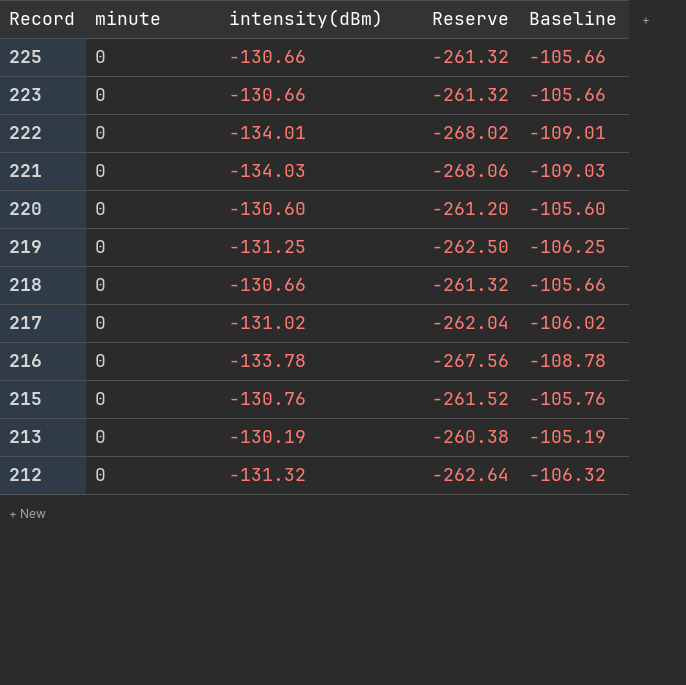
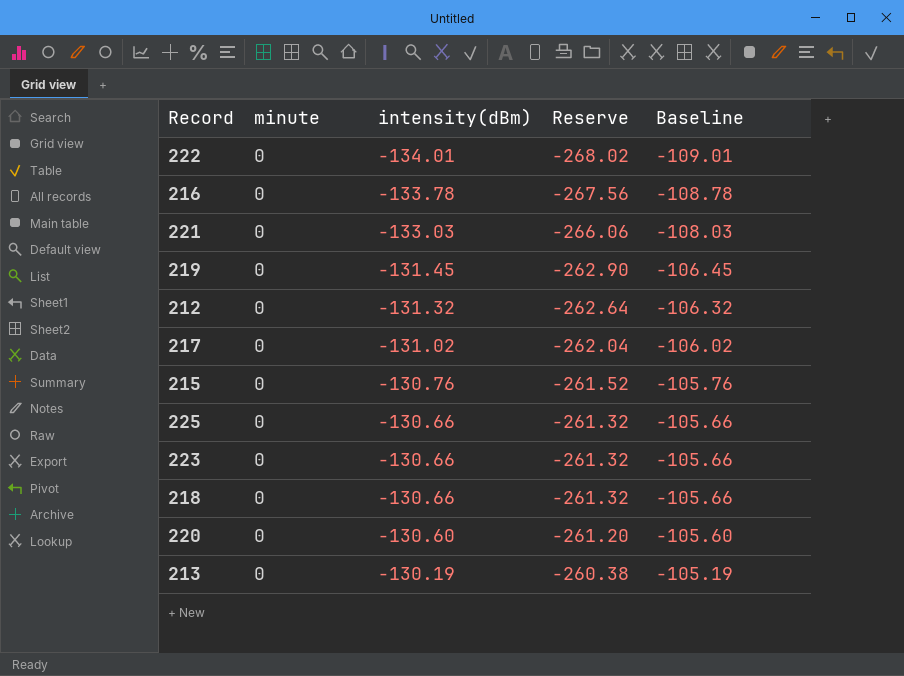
row order: Record descending -> intensity(dBm) ascending
221 | intensity(dBm): -134.03 -> -133.03
221 | Reserve: -268.06 -> -266.06
221 | Baseline: -109.03 -> -108.03
219 | intensity(dBm): -131.25 -> -131.45
219 | Reserve: -262.50 -> -262.90
219 | Baseline: -106.25 -> -106.45

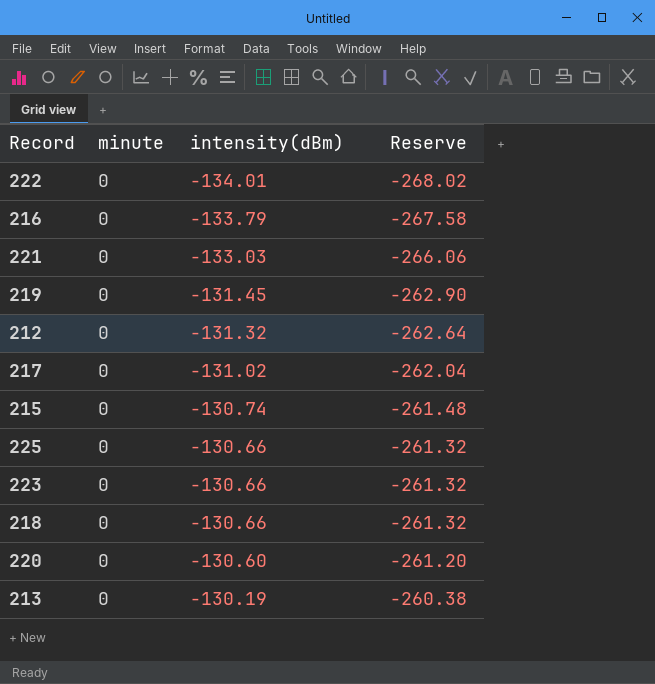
column Baseline | formula: [intensity(dBm)] + 25 -> none
216 | intensity(dBm): -133.78 -> -133.79
216 | Reserve: -267.56 -> -267.58
215 | intensity(dBm): -130.76 -> -130.74
215 | Reserve: -261.52 -> -261.48

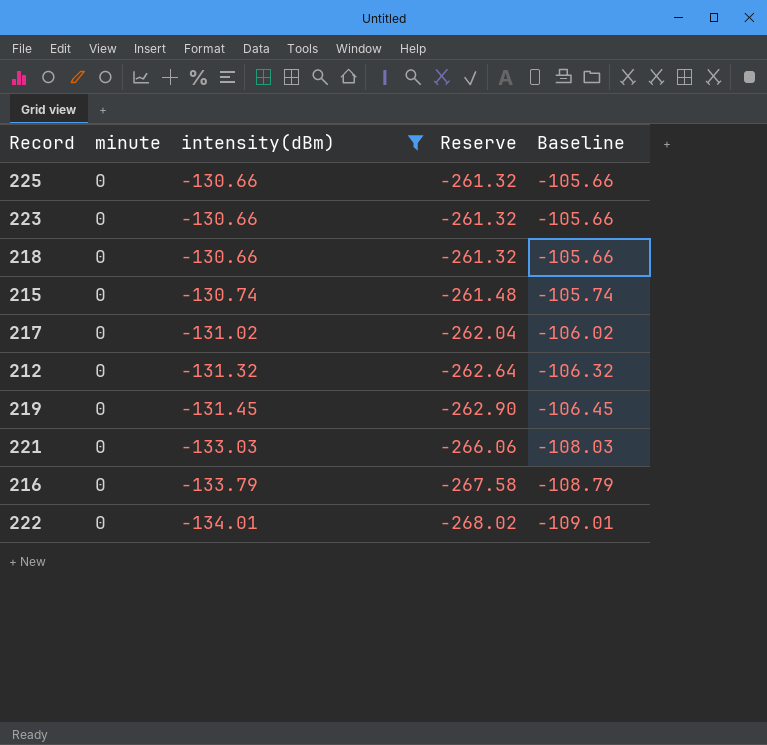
filter: none -> intensity(dBm) <= -130.66
row order: intensity(dBm) ascending -> intensity(dBm) descending
column Baseline | formula: none -> [intensity(dBm)] + 25

